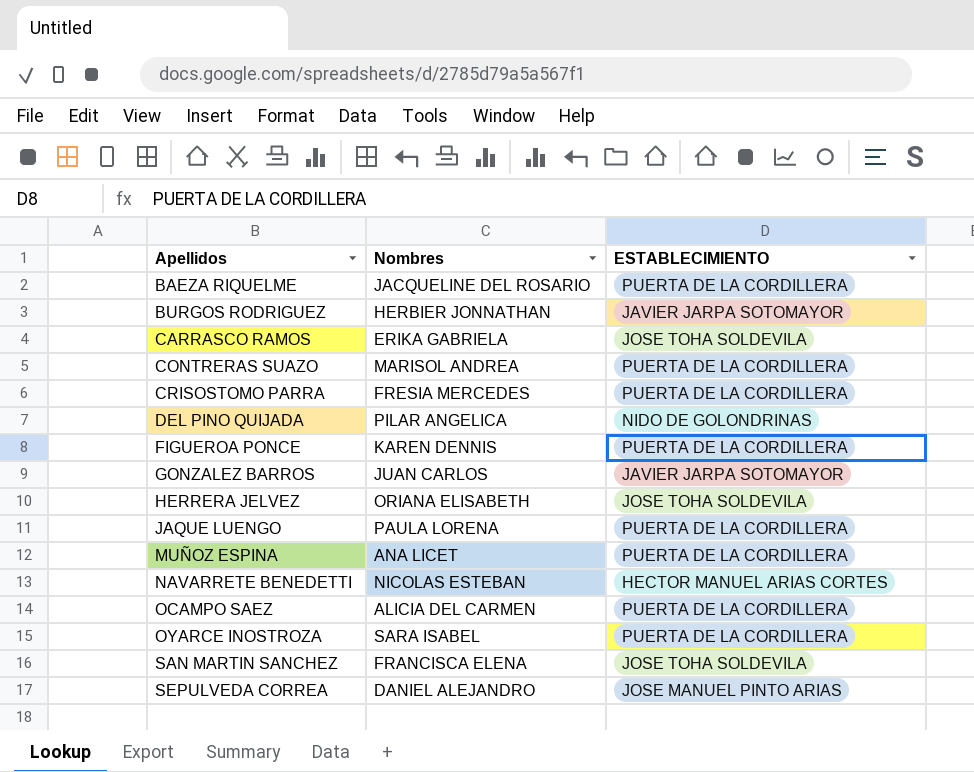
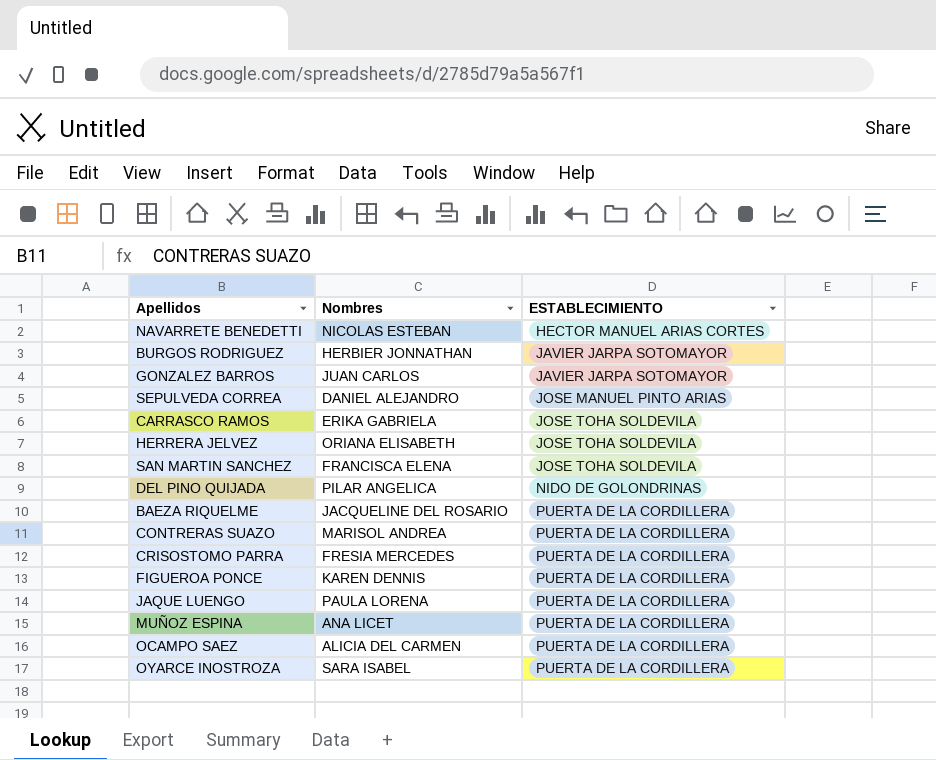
row order: Apellidos ascending -> ESTABLECIMIENTO ascending

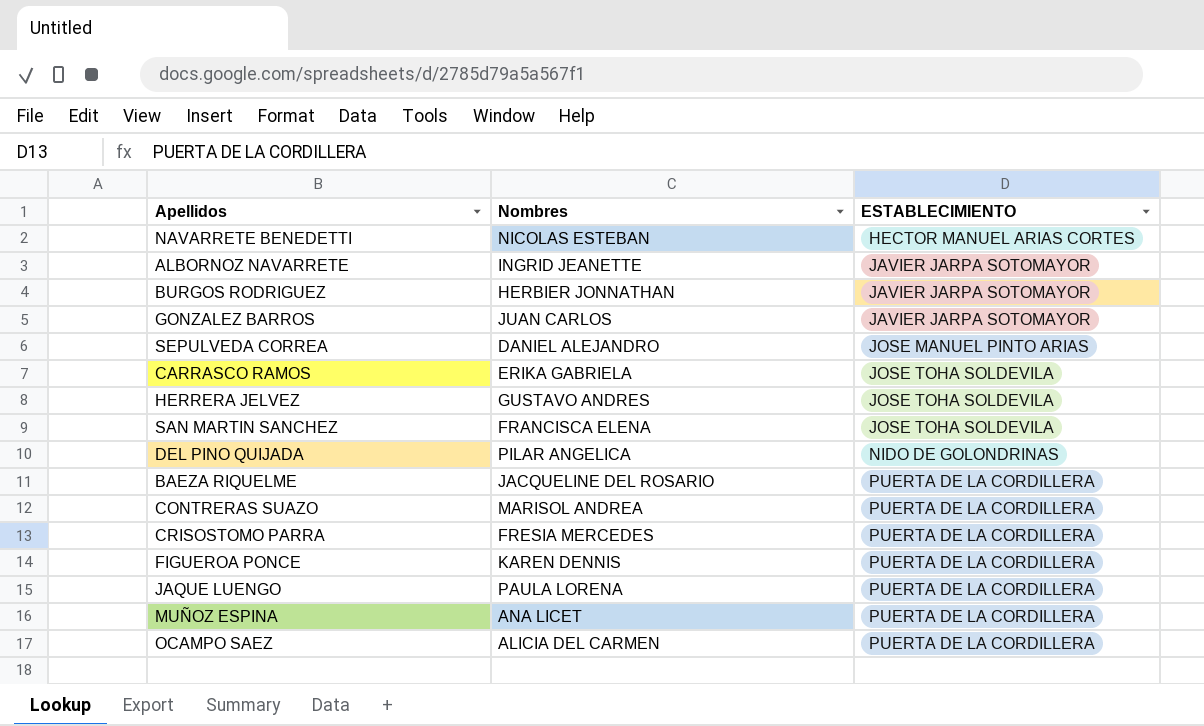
row OYARCE INOSTROZA: SARA ISABEL | PUERTA DE LA CORDILLERA -> none
row ALBORNOZ NAVARRETE: none -> INGRID JEANETTE | JAVIER JARPA SOTOMAYOR
HERRERA JELVEZ | Nombres: ORIANA ELISABETH -> GUSTAVO ANDRES

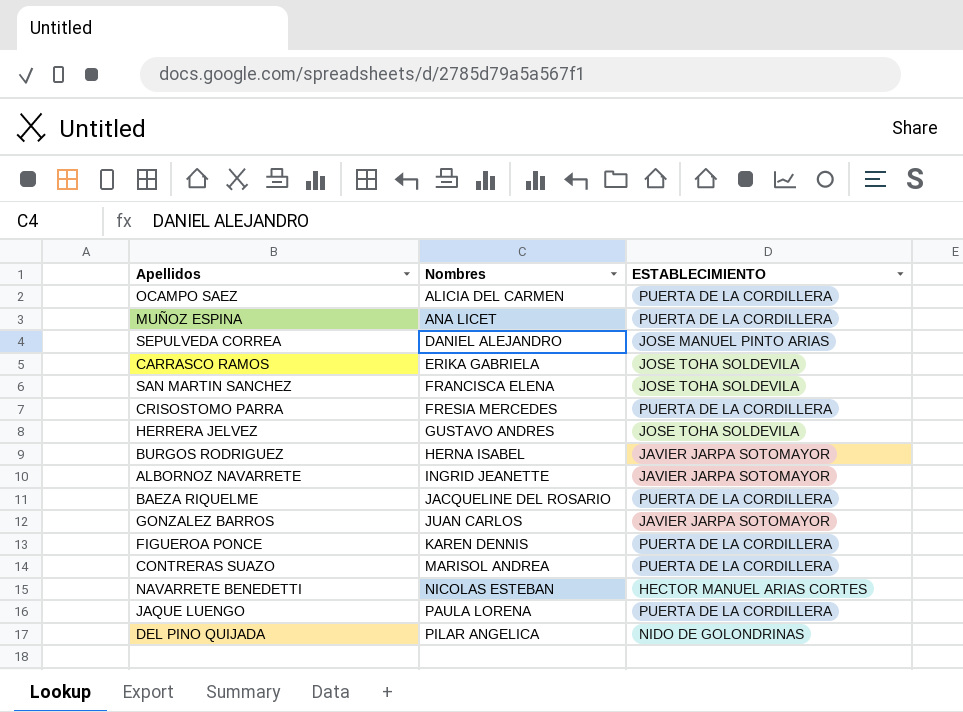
row order: ESTABLECIMIENTO ascending -> Nombres ascending
BURGOS RODRIGUEZ | Nombres: HERBIER JONNATHAN -> HERNA ISABEL

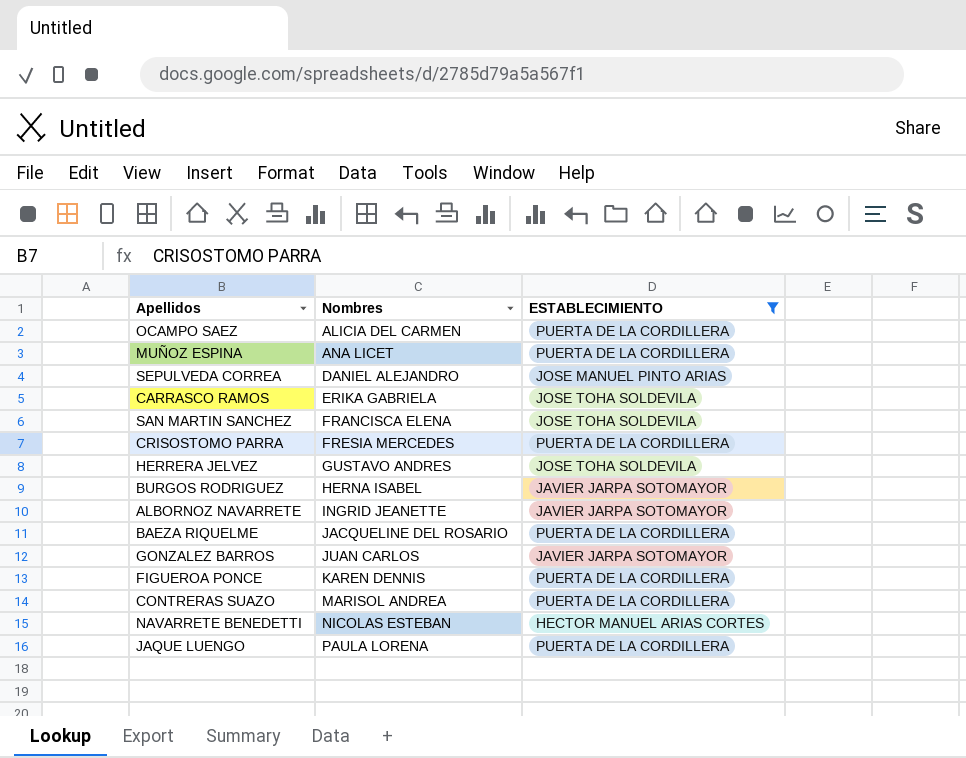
filter: none -> ESTABLECIMIENTO != NIDO DE GOLONDRINAS

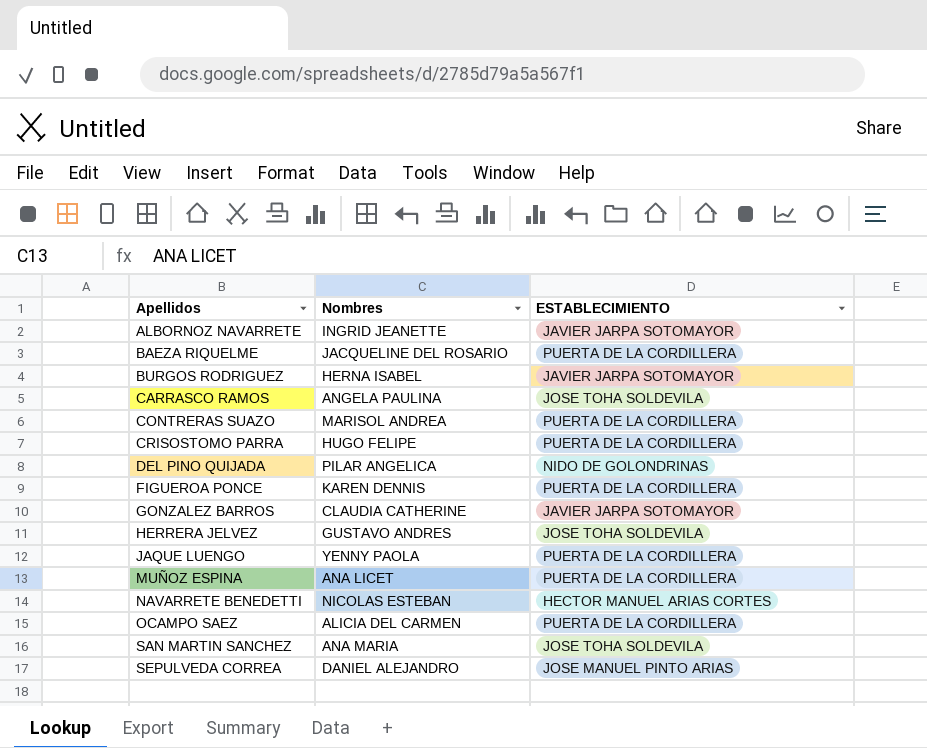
filter: ESTABLECIMIENTO != NIDO DE GOLONDRINAS -> none
row order: Nombres ascending -> Apellidos ascending
CARRASCO RAMOS | Nombres: ERIKA GABRIELA -> ANGELA PAULINA
CRISOSTOMO PARRA | Nombres: FRESIA MERCEDES -> HUGO FELIPE
GONZALEZ BARROS | Nombres: JUAN CARLOS -> CLAUDIA CATHERINE
JAQUE LUENGO | Nombres: PAULA LORENA -> YENNY PAOLA
SAN MARTIN SANCHEZ | Nombres: FRANCISCA ELENA -> ANA MARIA

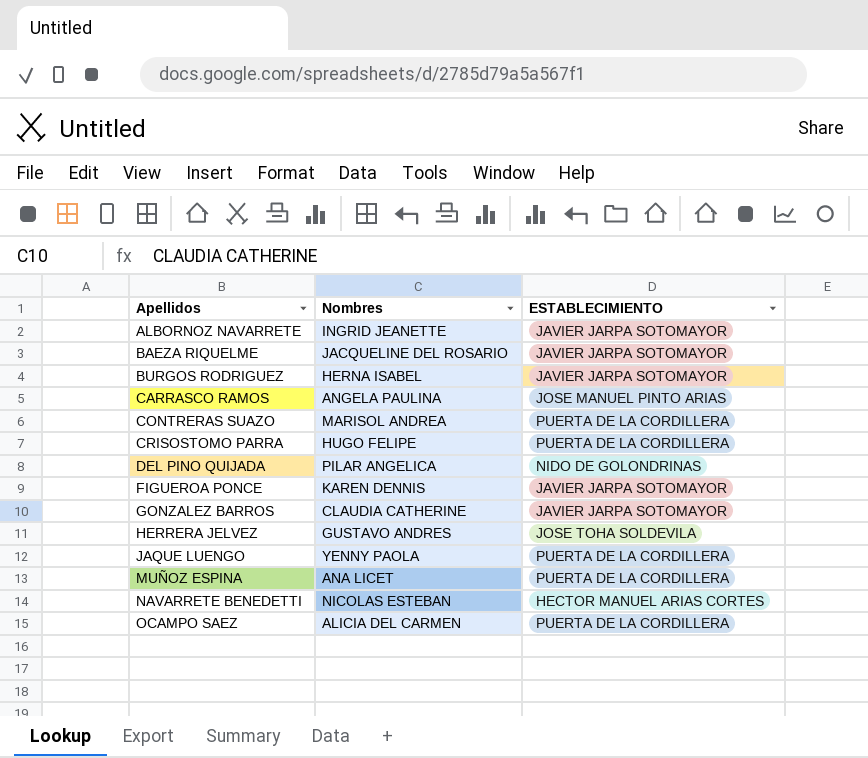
row SAN MARTIN SANCHEZ: ANA MARIA | JOSE TOHA SOLDEVILA -> none
row SEPULVEDA CORREA: DANIEL ALEJANDRO | JOSE MANUEL PINTO ARIAS -> none
BAEZA RIQUELME | ESTABLECIMIENTO: PUERTA DE LA CORDILLERA -> JAVIER JARPA SOTOMAYOR
CARRASCO RAMOS | ESTABLECIMIENTO: JOSE TOHA SOLDEVILA -> JOSE MANUEL PINTO ARIAS
FIGUEROA PONCE | ESTABLECIMIENTO: PUERTA DE LA CORDILLERA -> JAVIER JARPA SOTOMAYOR

